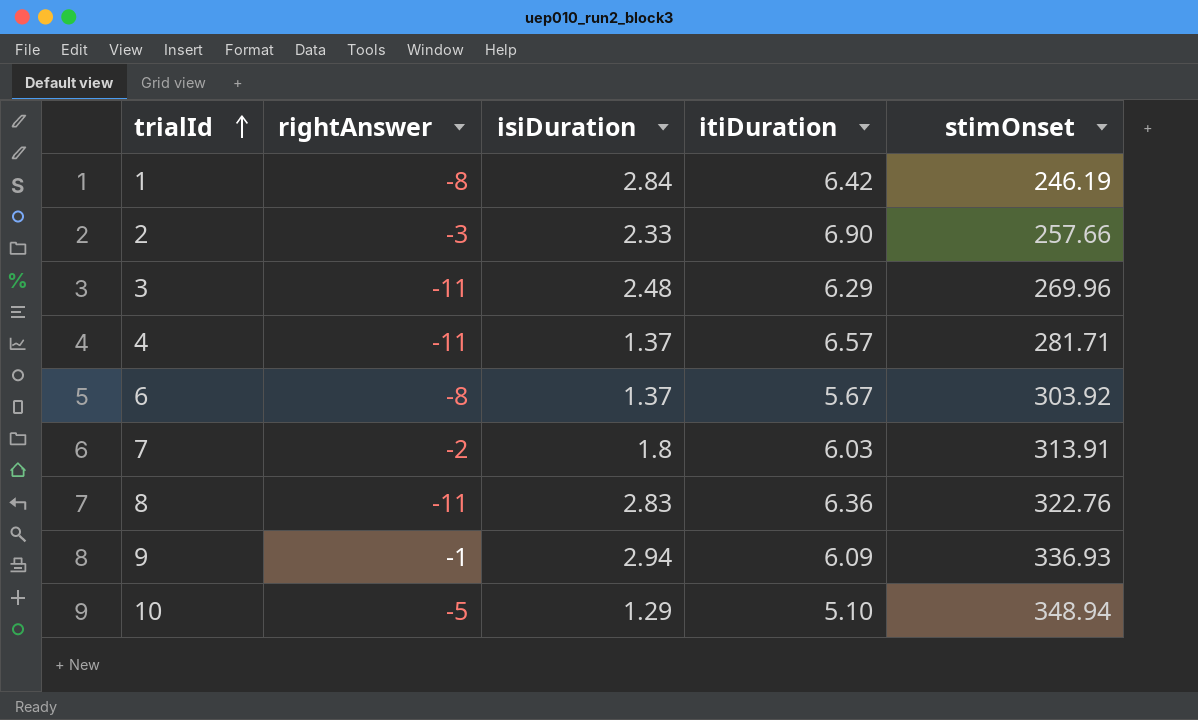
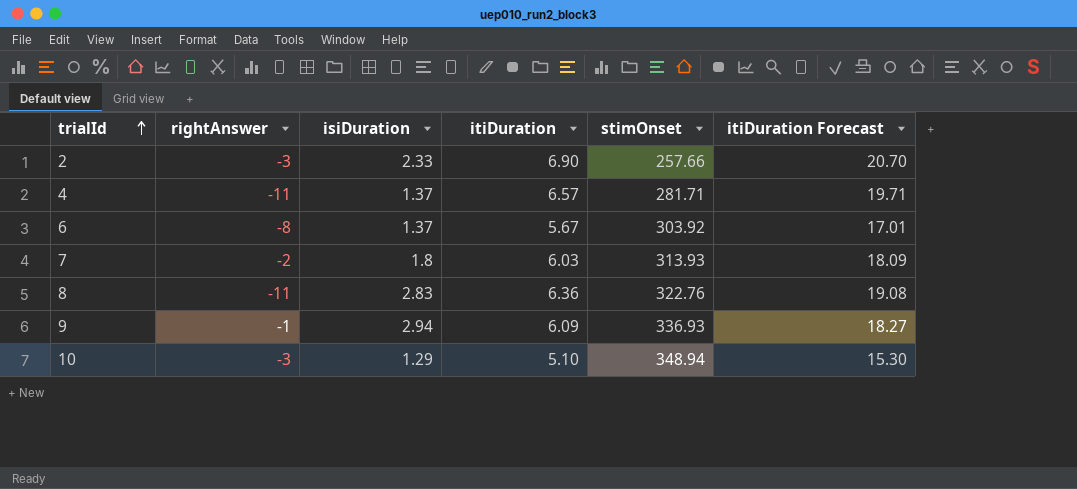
column itiDuration Forecast | formula: none -> [itiDuration] * 3
row 1: -8 | 2.84 | 6.42 | 246.19 -> none
row 3: -11 | 2.48 | 6.29 | 269.96 -> none
7 | stimOnset: 313.91 -> 313.93
10 | rightAnswer: -5 -> -3

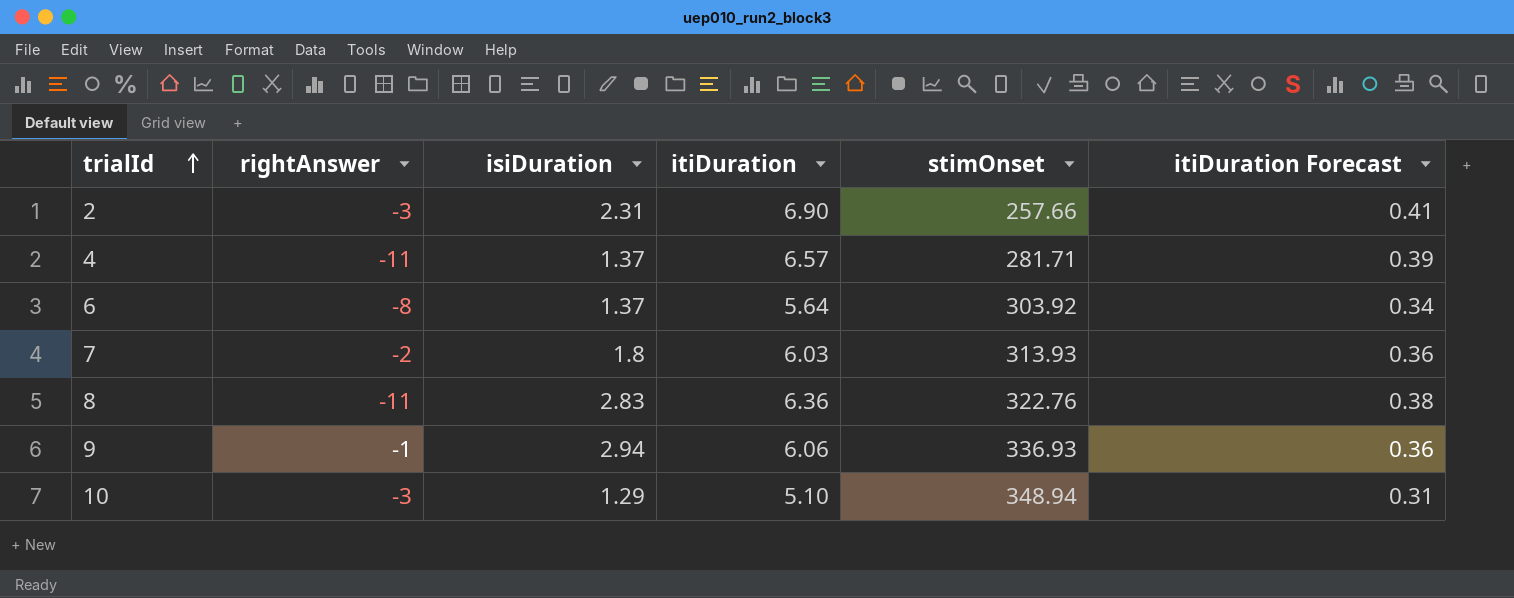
column itiDuration Forecast | formula: [itiDuration] * 3 -> [itiDuration] * 0.06
2 | isiDuration: 2.33 -> 2.31
6 | itiDuration: 5.67 -> 5.64
9 | itiDuration: 6.09 -> 6.06

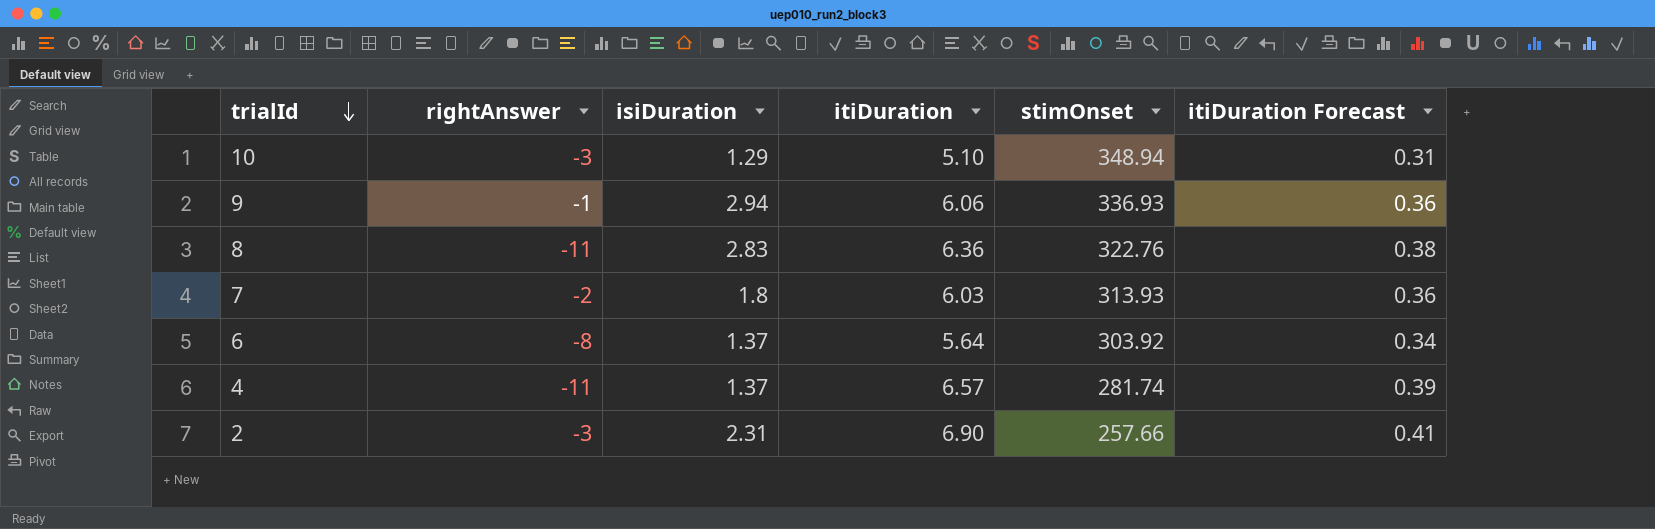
row order: trialId ascending -> trialId descending
4 | stimOnset: 281.71 -> 281.74

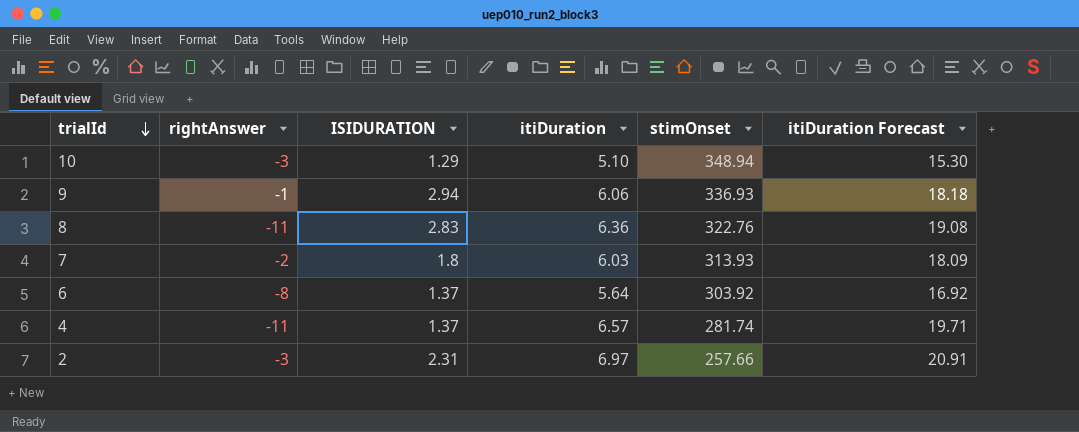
column name: isiDuration -> ISIDURATION
column itiDuration Forecast | formula: [itiDuration] * 0.06 -> [itiDuration] * 3
2 | itiDuration: 6.90 -> 6.97

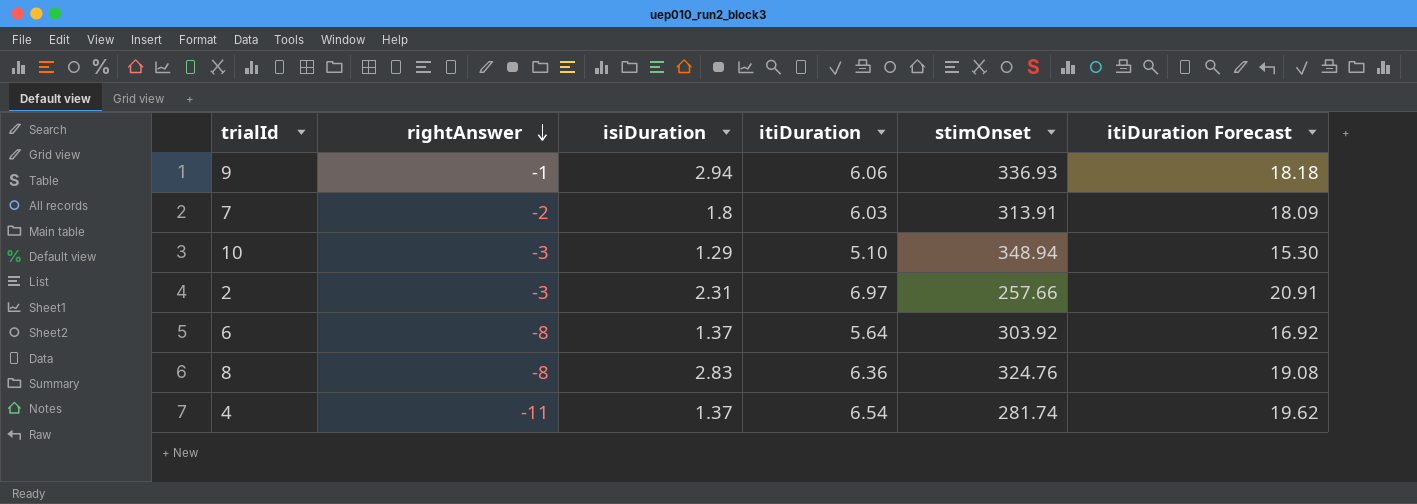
row order: trialId descending -> rightAnswer descending
column name: ISIDURATION -> isiDuration
7 | stimOnset: 313.93 -> 313.91
8 | rightAnswer: -11 -> -8
8 | stimOnset: 322.76 -> 324.76
4 | itiDuration: 6.57 -> 6.54
4 | itiDuration Forecast: 19.71 -> 19.62

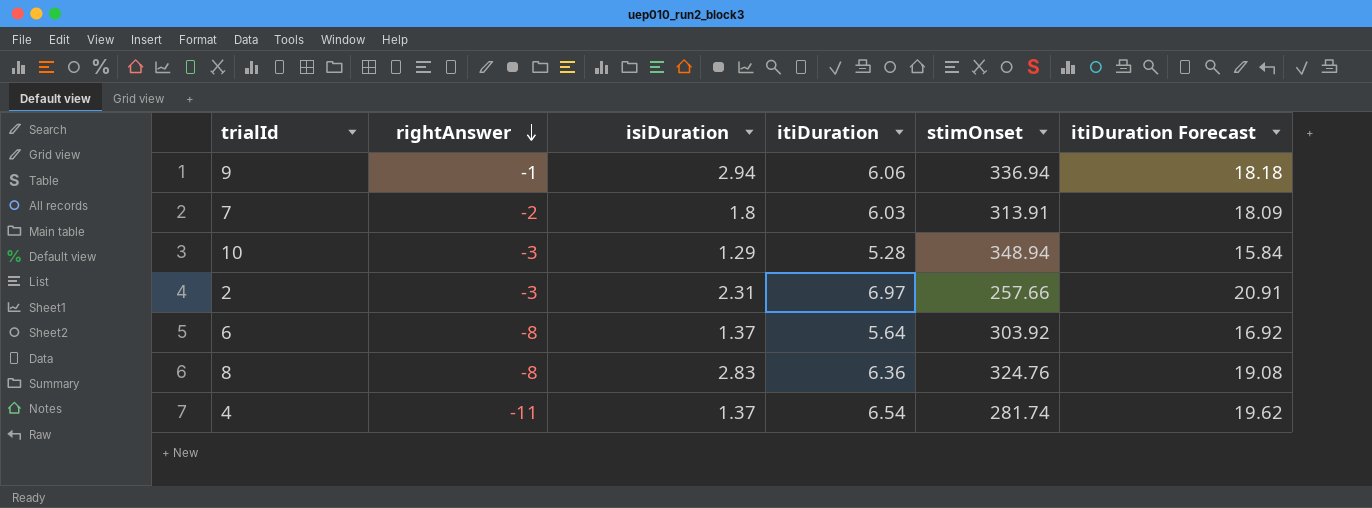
9 | stimOnset: 336.93 -> 336.94
10 | itiDuration: 5.10 -> 5.28
10 | itiDuration Forecast: 15.30 -> 15.84

